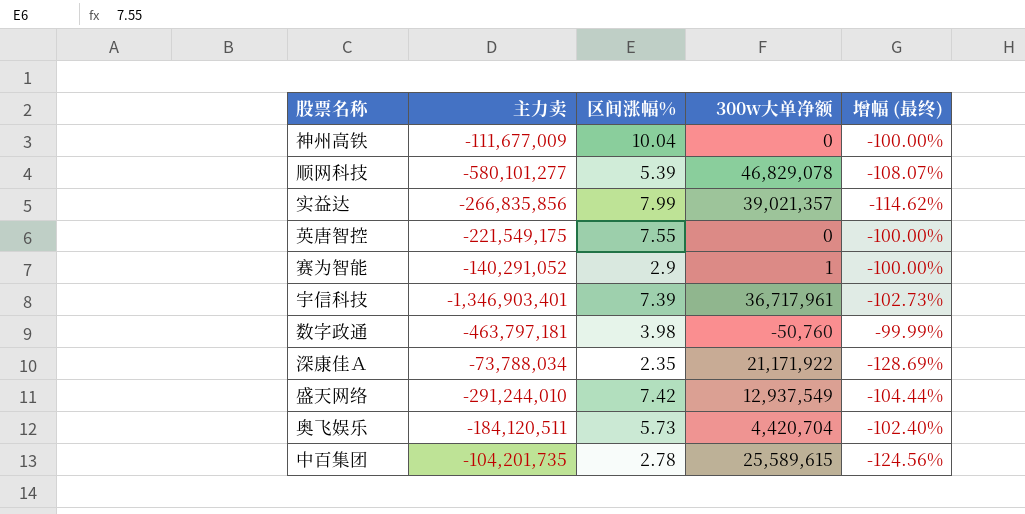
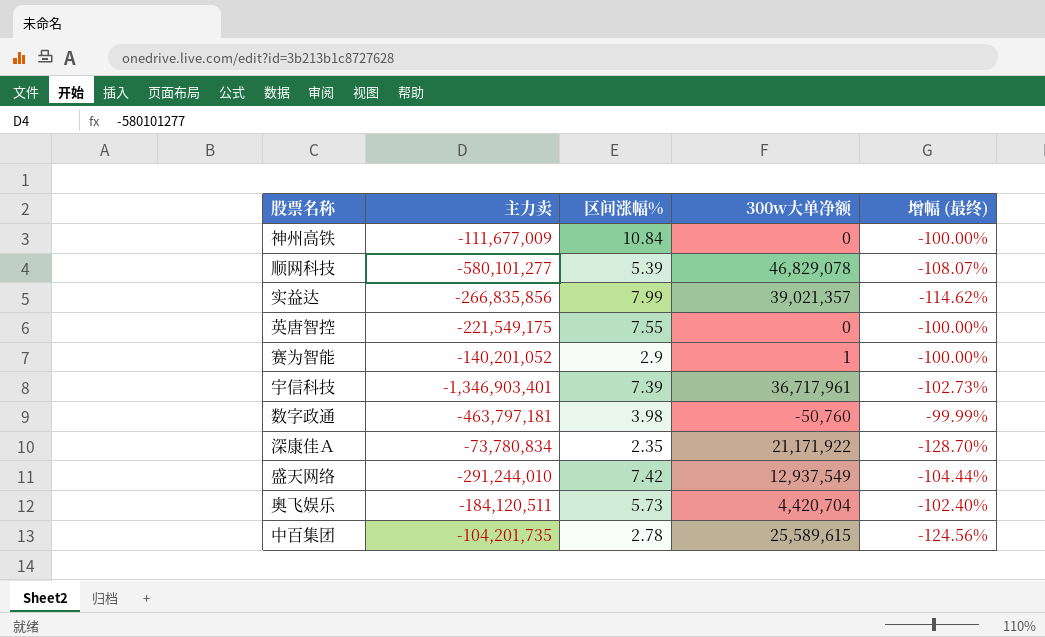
神州高铁 | 区间涨幅%: 10.04 -> 10.84
赛为智能 | 主力卖: -140,291,052 -> -140,201,052
深康佳Ａ | 主力卖: -73,788,034 -> -73,780,834
深康佳Ａ | 增幅 (最终): -128.69% -> -128.70%

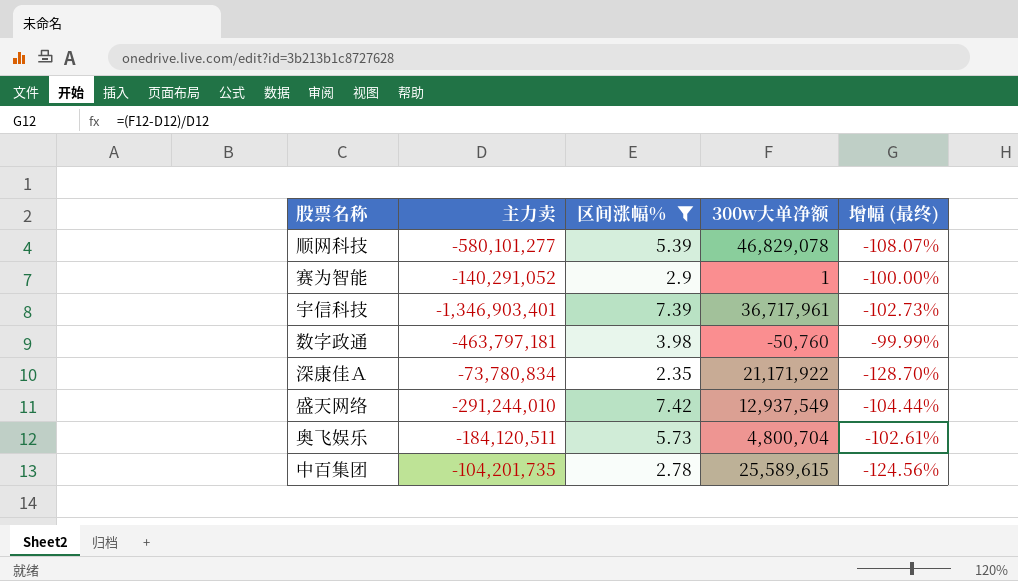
filter: none -> 区间涨幅% <= 7.42
赛为智能 | 主力卖: -140,201,052 -> -140,291,052
奥飞娱乐 | 300w大单净额: 4,420,704 -> 4,800,704
奥飞娱乐 | 增幅 (最终): -102.40% -> -102.61%

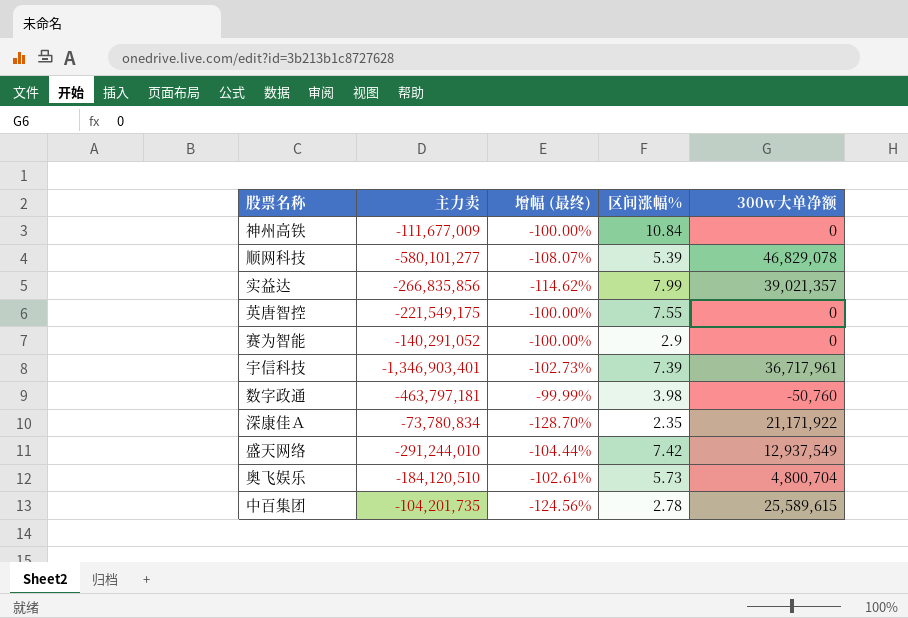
filter: 区间涨幅% <= 7.42 -> none
column 增幅 (最终) | position: 5 -> 3
赛为智能 | 300w大单净额: 1 -> 0
奥飞娱乐 | 主力卖: -184,120,511 -> -184,120,510

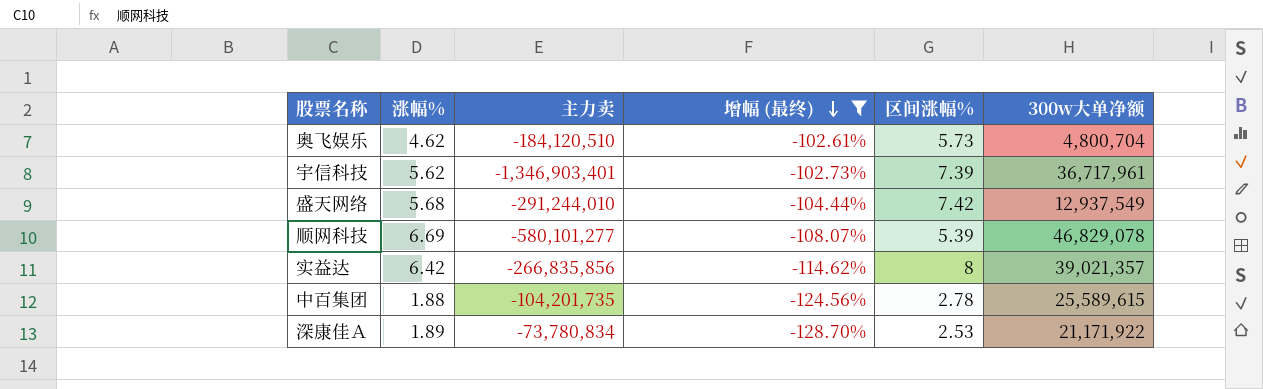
filter: none -> 增幅 (最终) <= -102.61%
row order: none -> 增幅 (最终) descending
column 涨幅% | position: none -> 2
实益达 | 区间涨幅%: 7.99 -> 8
深康佳Ａ | 区间涨幅%: 2.35 -> 2.53

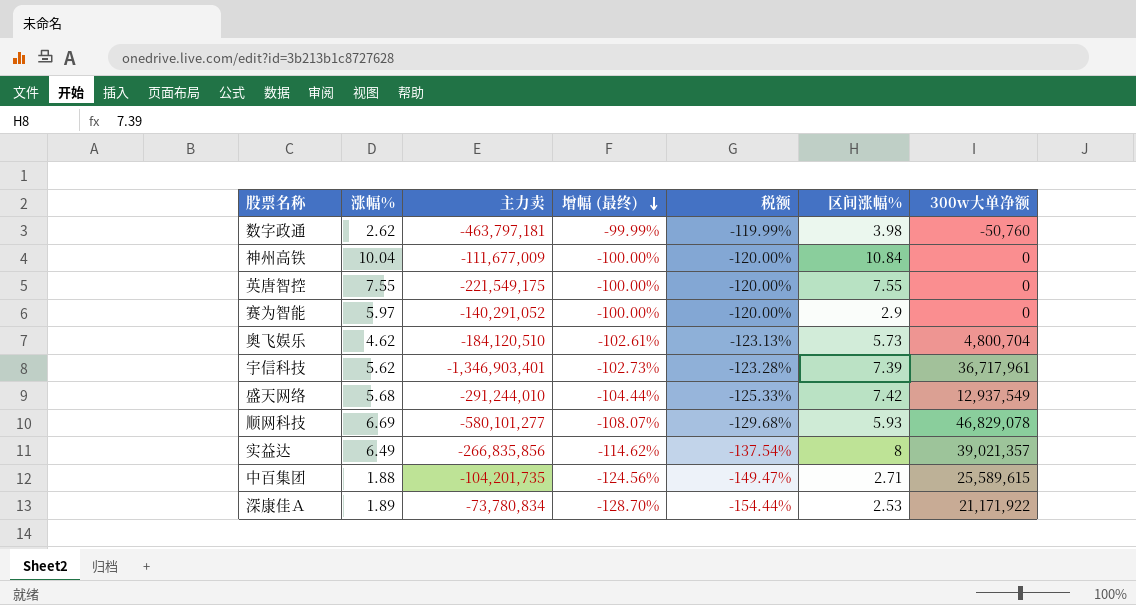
filter: 增幅 (最终) <= -102.61% -> none
column 税额 | formula: none -> [增幅 (最终)] * 1.2
顺网科技 | 区间涨幅%: 5.39 -> 5.93
实益达 | 涨幅%: 6.42 -> 6.49
中百集团 | 区间涨幅%: 2.78 -> 2.71

